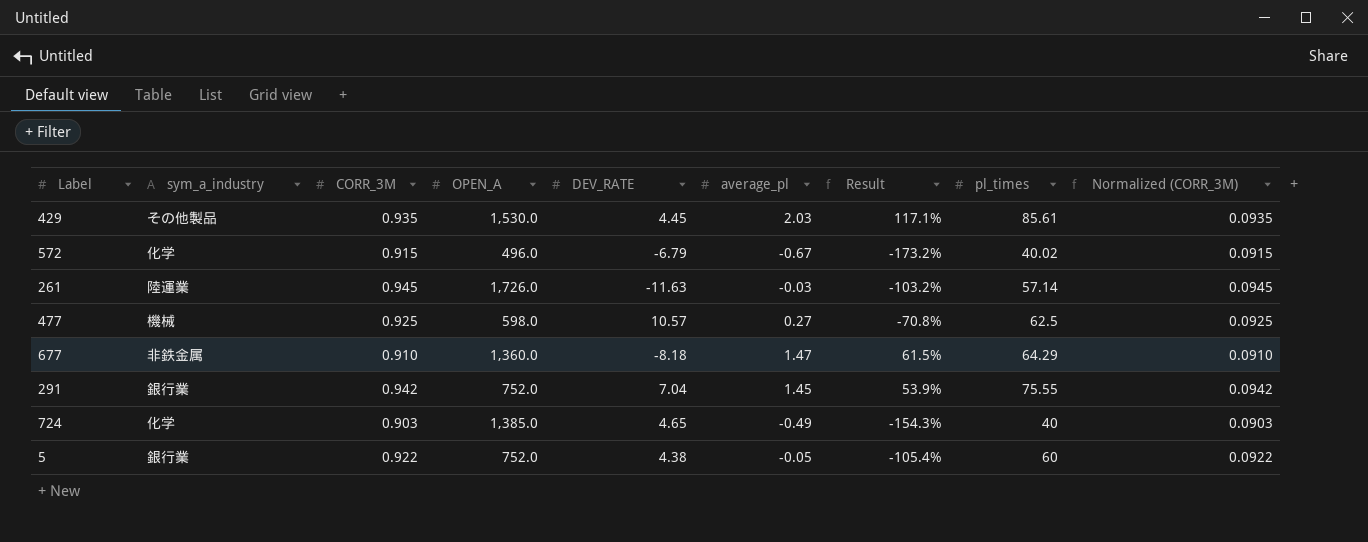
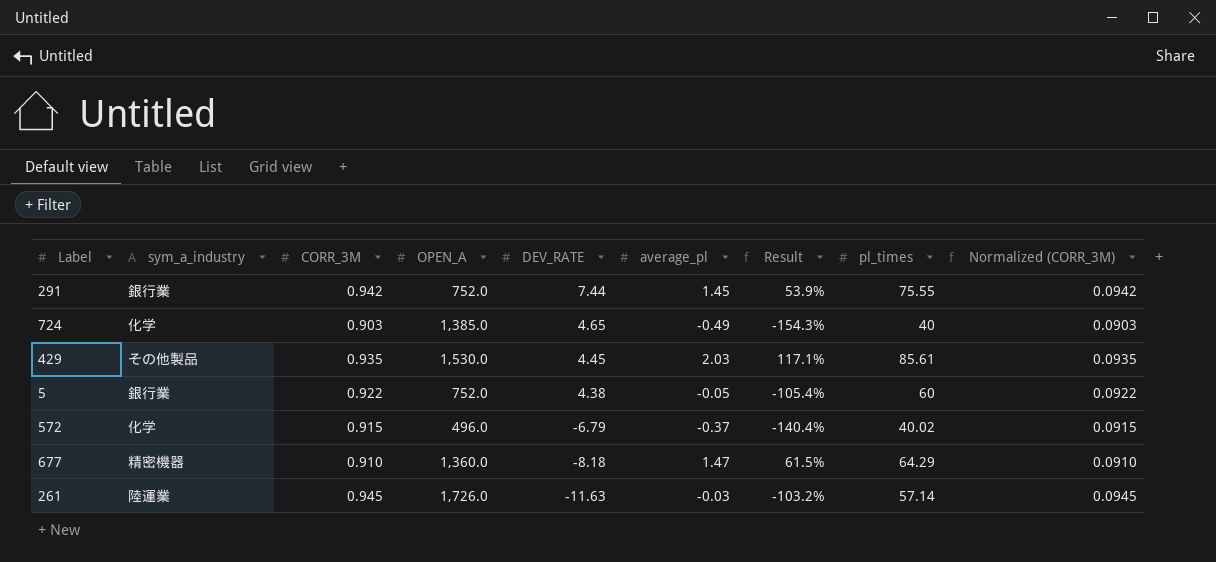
row order: none -> DEV_RATE descending
row 477: 機械 | 0.925 | 598.0 | 10.57 | 0.27 | -70.8% | 62.5 | 0.0925 -> none
291 | DEV_RATE: 7.04 -> 7.44
572 | average_pl: -0.67 -> -0.37
572 | Result: -173.2% -> -140.4%
677 | sym_a_industry: 非鉄金属 -> 精密機器

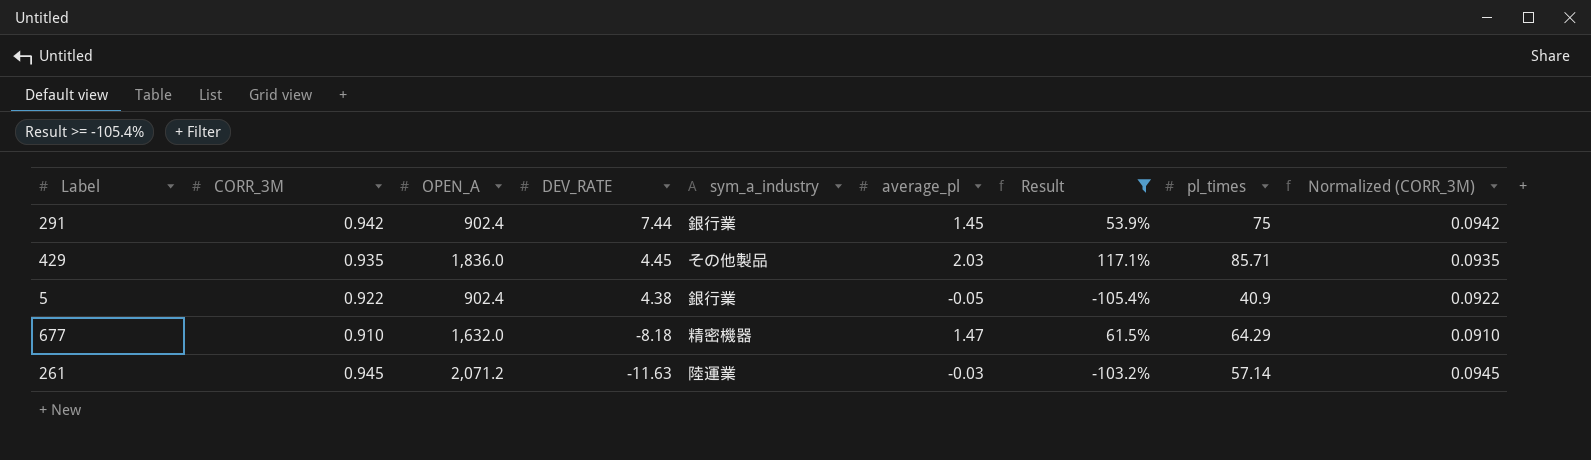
filter: none -> Result >= -105.4%
column sym_a_industry | position: 2 -> 5
291 | OPEN_A: 752.0 -> 902.4
291 | pl_times: 75.55 -> 75
429 | OPEN_A: 1,530.0 -> 1,836.0
429 | pl_times: 85.61 -> 85.71
5 | OPEN_A: 752.0 -> 902.4
5 | pl_times: 60 -> 40.9
677 | OPEN_A: 1,360.0 -> 1,632.0
261 | OPEN_A: 1,726.0 -> 2,071.2

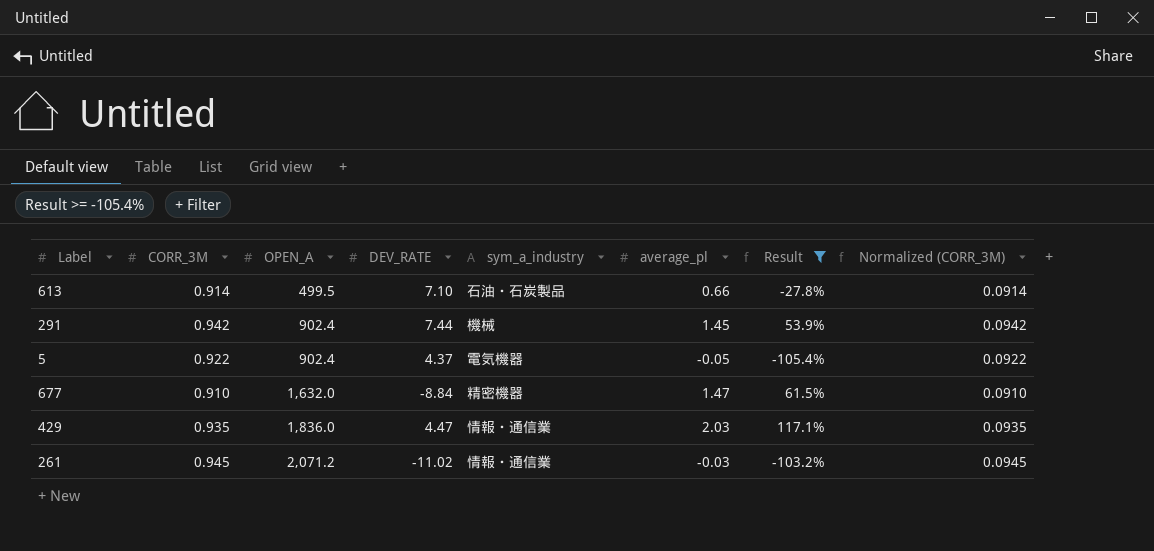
row order: DEV_RATE descending -> OPEN_A ascending
column pl_times | position: 8 -> none
row 613: none -> 0.914 | 499.5 | 7.10 | 石油・石炭製品 | 0.66 | -27.8% | 0.0914
291 | sym_a_industry: 銀行業 -> 機械
5 | DEV_RATE: 4.38 -> 4.37
5 | sym_a_industry: 銀行業 -> 電気機器
677 | DEV_RATE: -8.18 -> -8.84
429 | DEV_RATE: 4.45 -> 4.47
429 | sym_a_industry: その他製品 -> 情報・通信業
261 | DEV_RATE: -11.63 -> -11.02
261 | sym_a_industry: 陸運業 -> 情報・通信業

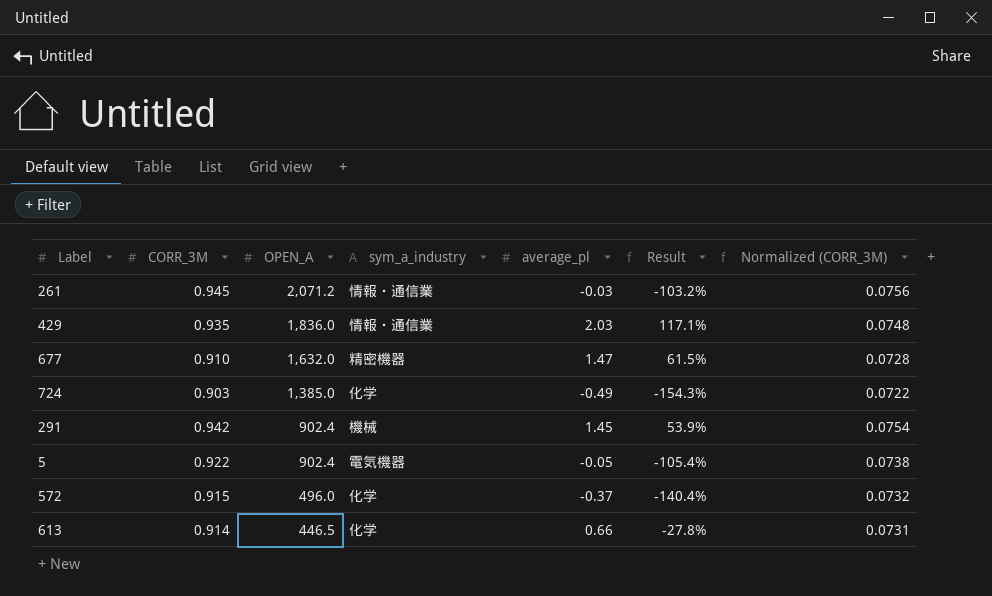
filter: Result >= -105.4% -> none
row order: OPEN_A ascending -> OPEN_A descending
column DEV_RATE | position: 4 -> none
column Normalized (CORR_3M) | formula: [CORR_3M] * 0.1 -> [CORR_3M] * 0.08
613 | OPEN_A: 499.5 -> 446.5
613 | sym_a_industry: 石油・石炭製品 -> 化学

